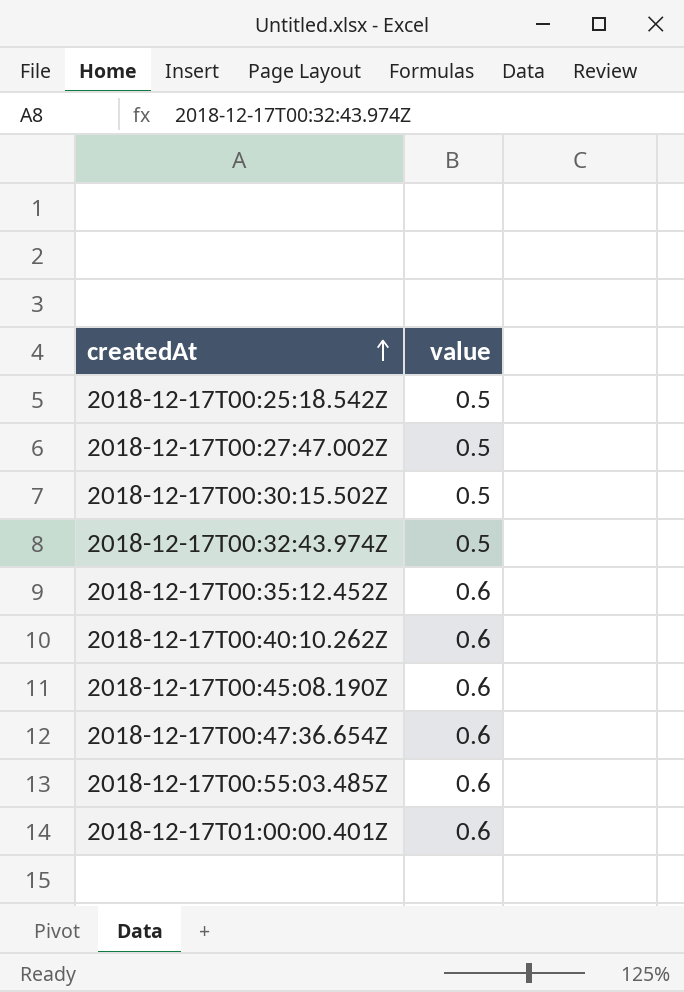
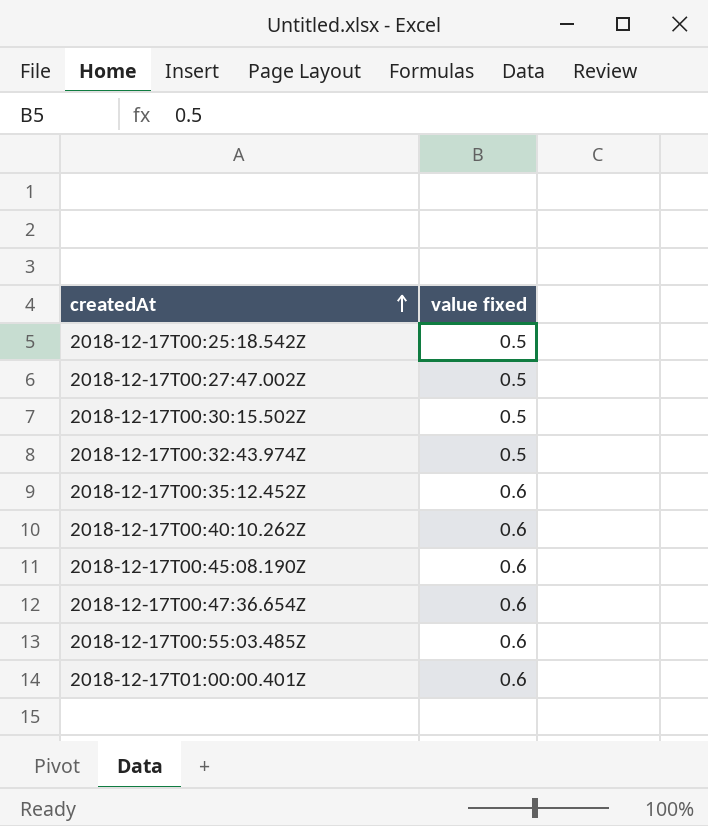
column name: value -> value fixed

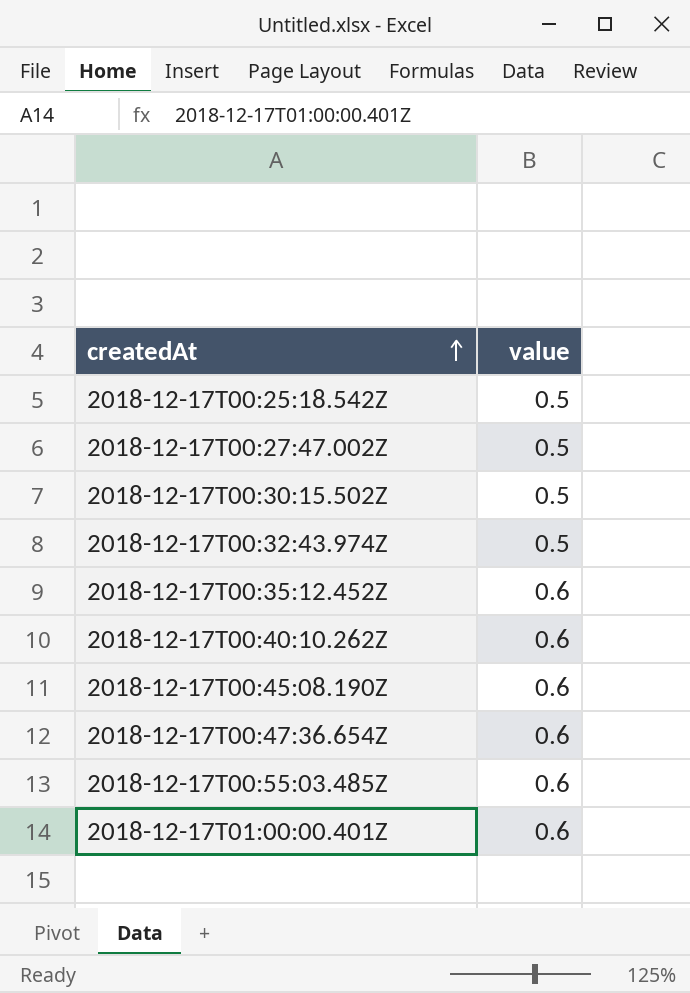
column name: value fixed -> value

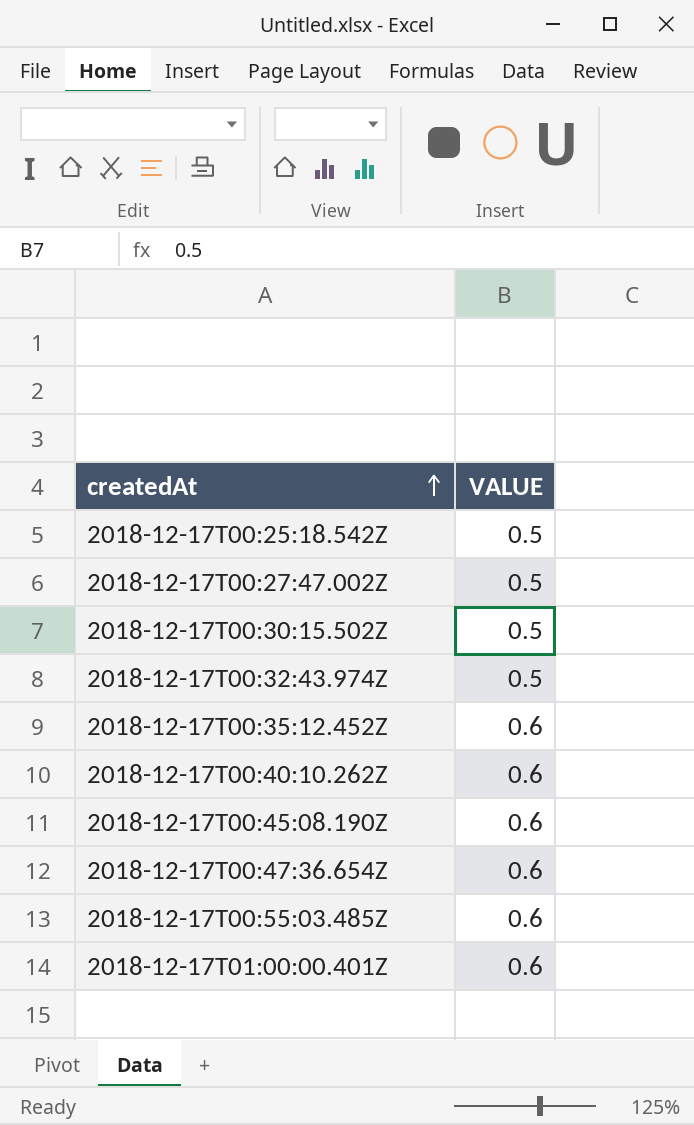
column name: value -> VALUE

